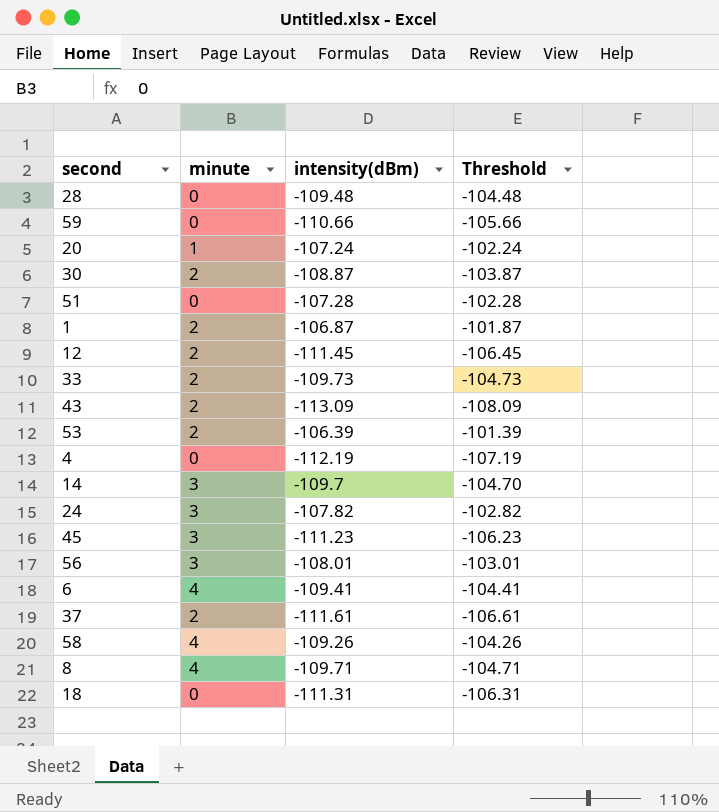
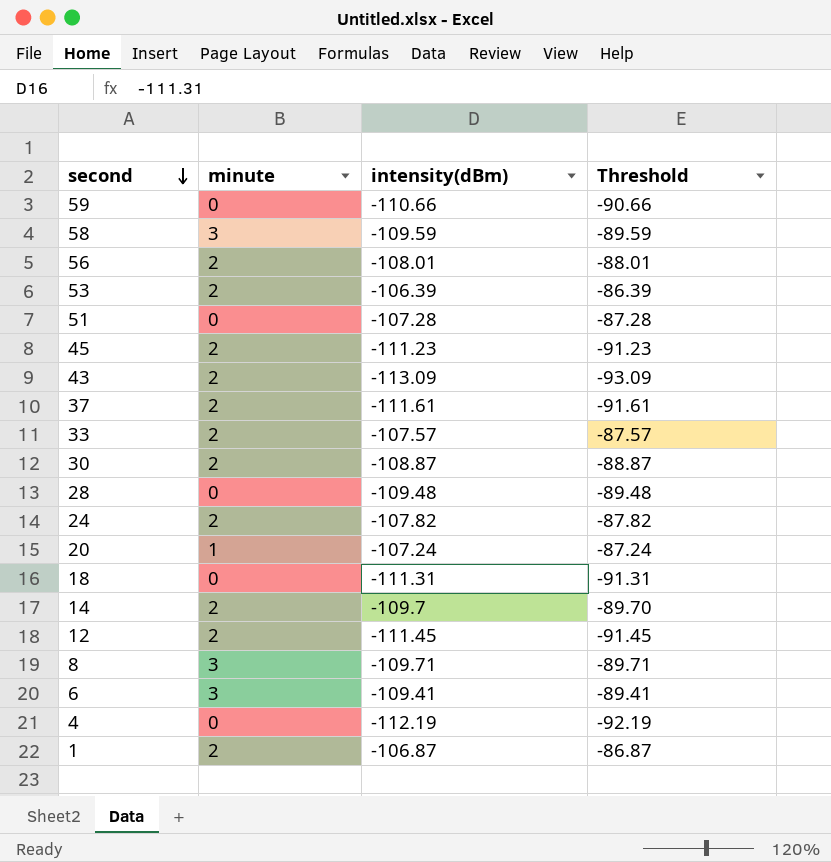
row order: none -> second descending
column Threshold | formula: [intensity(dBm)] + 5 -> [intensity(dBm)] + 20
58 | minute: 4 -> 3
58 | intensity(dBm): -109.26 -> -109.59
56 | minute: 3 -> 2
45 | minute: 3 -> 2
33 | intensity(dBm): -109.73 -> -107.57
24 | minute: 3 -> 2
14 | minute: 3 -> 2
8 | minute: 4 -> 3
6 | minute: 4 -> 3

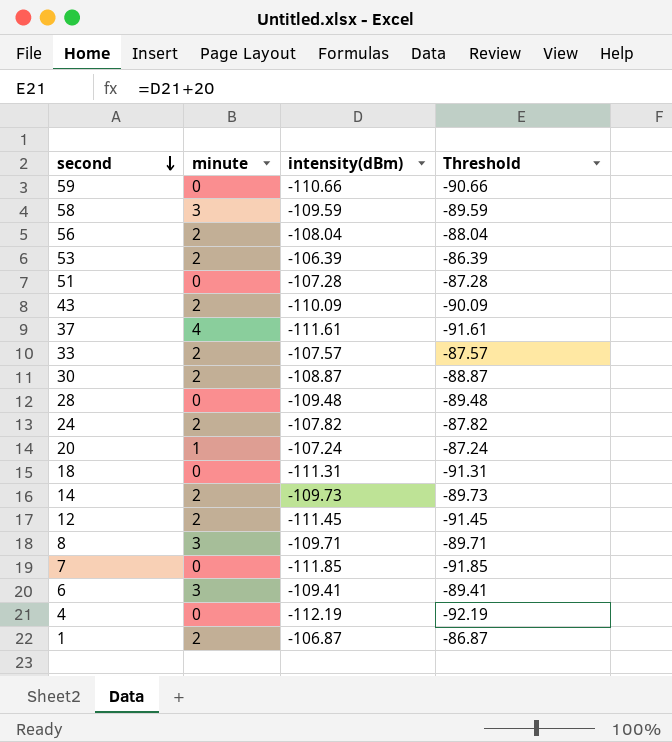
row 45: 2 | -111.23 | -91.23 -> none
56 | intensity(dBm): -108.01 -> -108.04
56 | Threshold: -88.01 -> -88.04
43 | intensity(dBm): -113.09 -> -110.09
43 | Threshold: -93.09 -> -90.09
37 | minute: 2 -> 4
14 | intensity(dBm): -109.7 -> -109.73
14 | Threshold: -89.70 -> -89.73
row 7: none -> 0 | -111.85 | -91.85

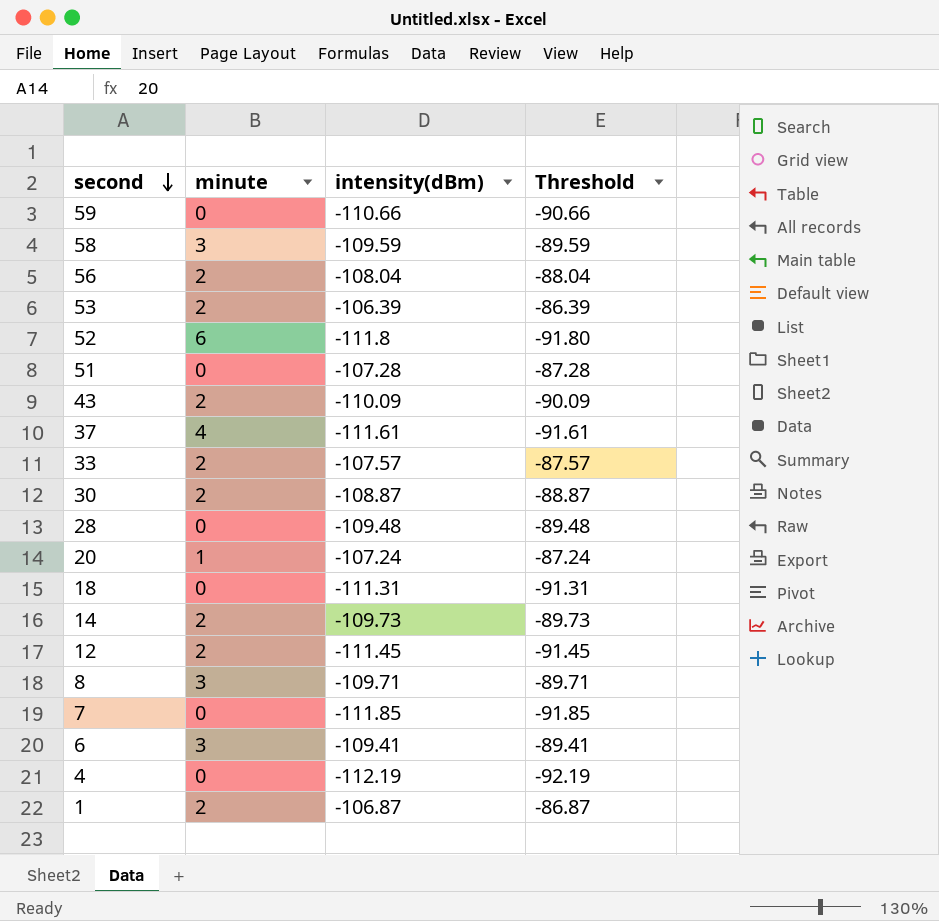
row 24: 2 | -107.82 | -87.82 -> none
row 52: none -> 6 | -111.8 | -91.80

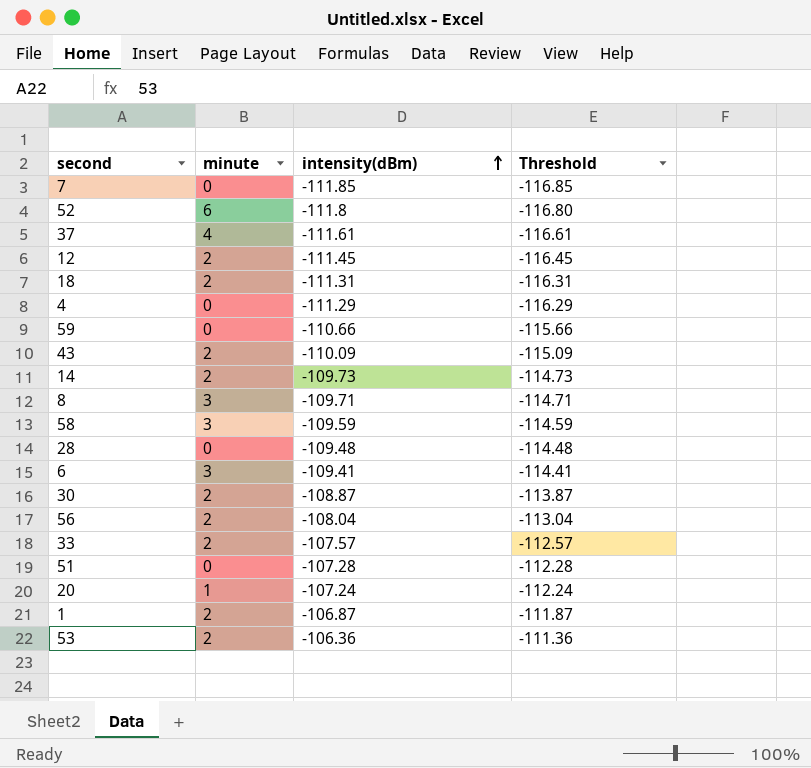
row order: second descending -> intensity(dBm) ascending
column Threshold | formula: [intensity(dBm)] + 20 -> [intensity(dBm)] - 5
18 | minute: 0 -> 2
4 | intensity(dBm): -112.19 -> -111.29
53 | intensity(dBm): -106.39 -> -106.36

